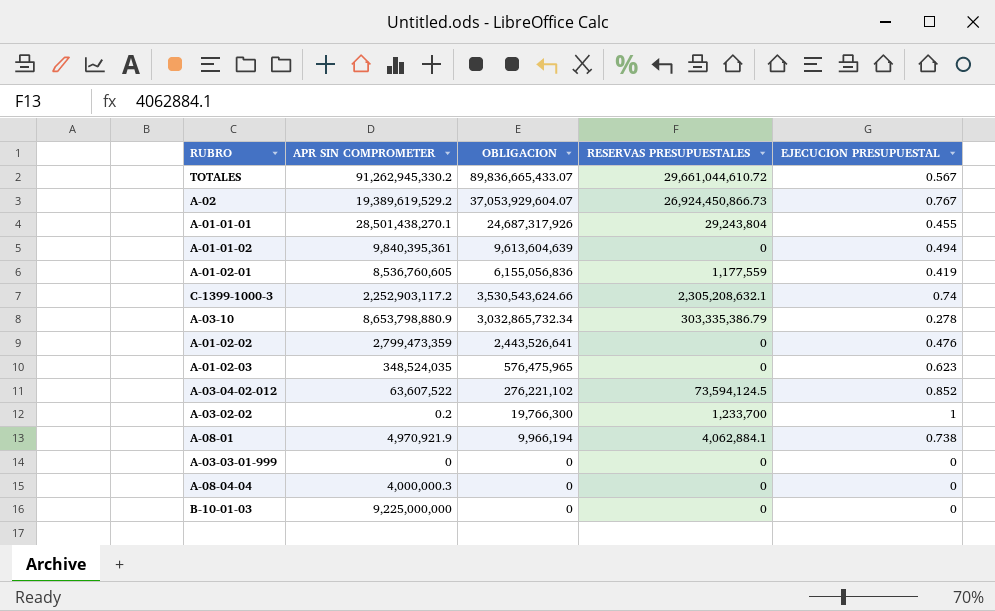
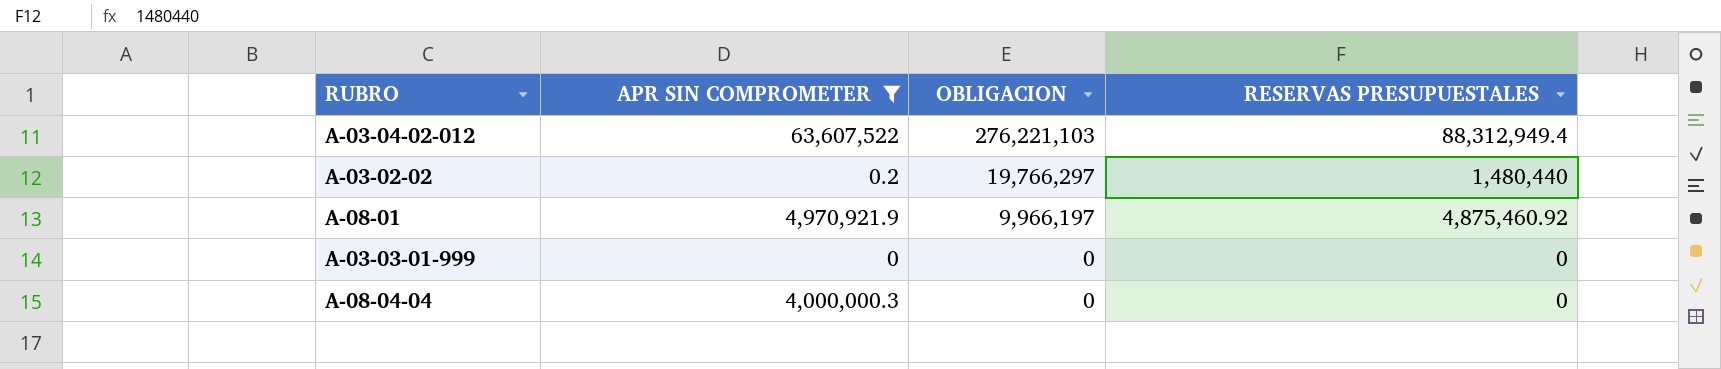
filter: none -> APR SIN COMPROMETER <= 63,607,522
column EJECUCION PRESUPUESTAL | position: 5 -> none
A-03-04-02-012 | OBLIGACION: 276,221,102 -> 276,221,103
A-03-04-02-012 | RESERVAS PRESUPUESTALES: 73,594,124.5 -> 88,312,949.4
A-03-02-02 | OBLIGACION: 19,766,300 -> 19,766,297
A-03-02-02 | RESERVAS PRESUPUESTALES: 1,233,700 -> 1,480,440
A-08-01 | OBLIGACION: 9,966,194 -> 9,966,197
A-08-01 | RESERVAS PRESUPUESTALES: 4,062,884.1 -> 4,875,460.92

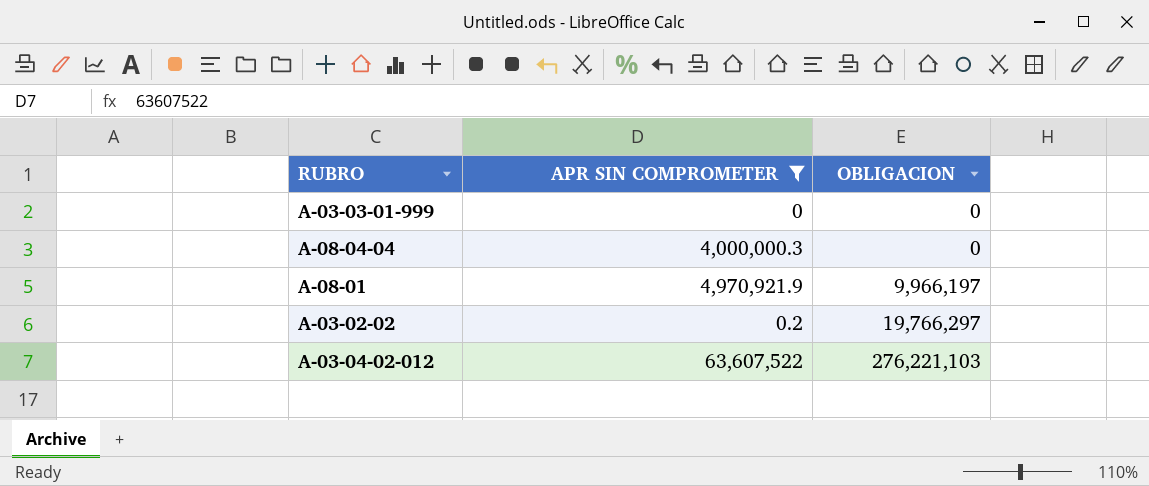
row order: OBLIGACION descending -> OBLIGACION ascending
column RESERVAS PRESUPUESTALES | position: 4 -> none

